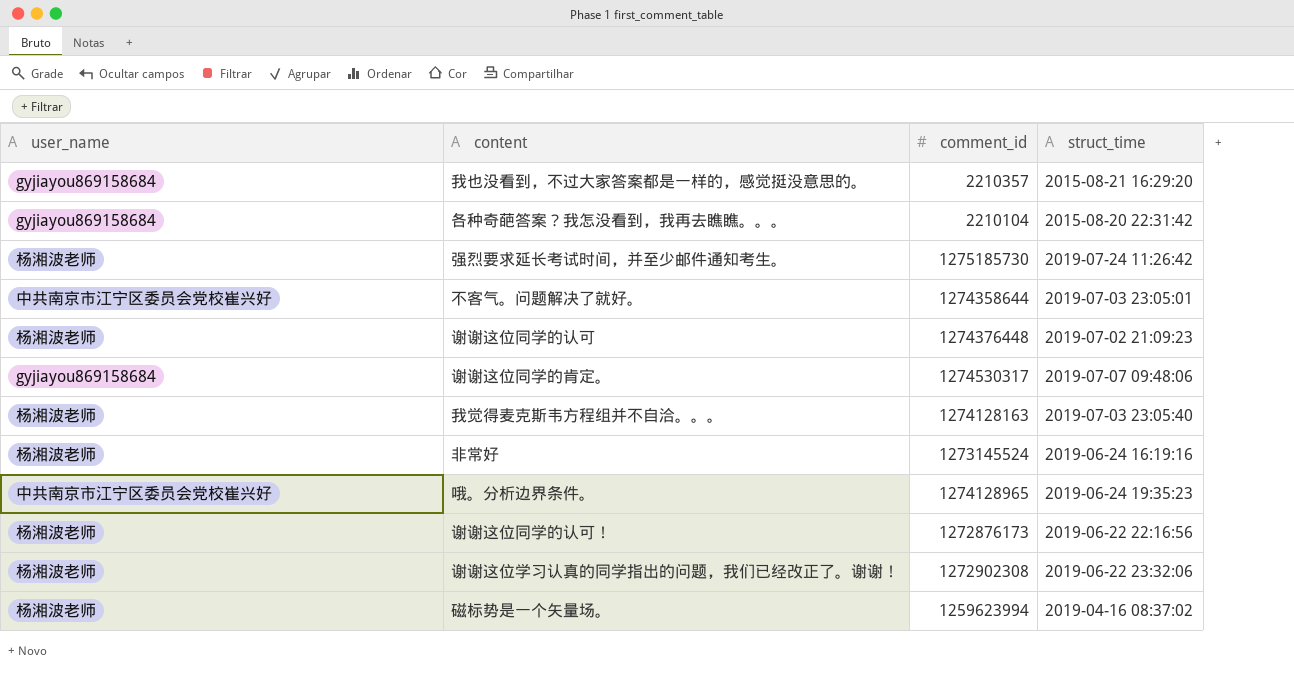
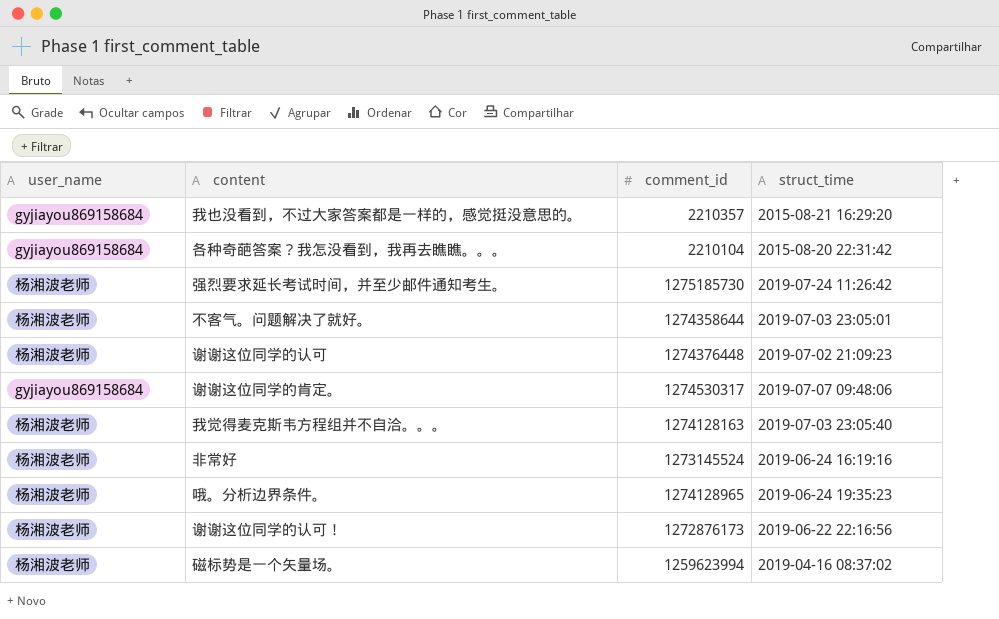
row 谢谢这位学习认真的同学指出的问题，我们已经改正了。谢谢！: 杨湘波老师 | 1272902308 | 2019-06-22 23:32:06 -> none
不客气。问题解决了就好。 | user_name: 中共南京市江宁区委员会党校崔兴好 -> 杨湘波老师
哦。分析边界条件。 | user_name: 中共南京市江宁区委员会党校崔兴好 -> 杨湘波老师

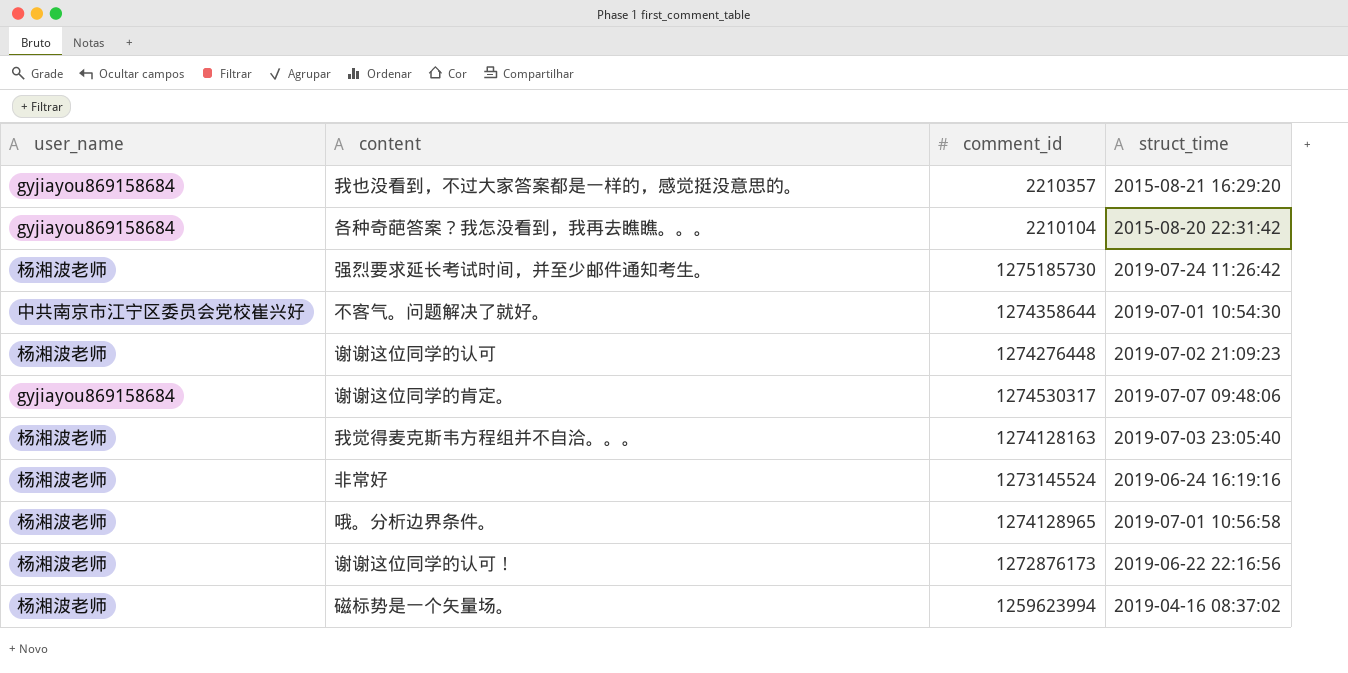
不客气。问题解决了就好。 | user_name: 杨湘波老师 -> 中共南京市江宁区委员会党校崔兴好
不客气。问题解决了就好。 | struct_time: 2019-07-03 23:05:01 -> 2019-07-01 10:54:30
谢谢这位同学的认可 | comment_id: 1274376448 -> 1274276448
哦。分析边界条件。 | struct_time: 2019-06-24 19:35:23 -> 2019-07-01 10:56:58

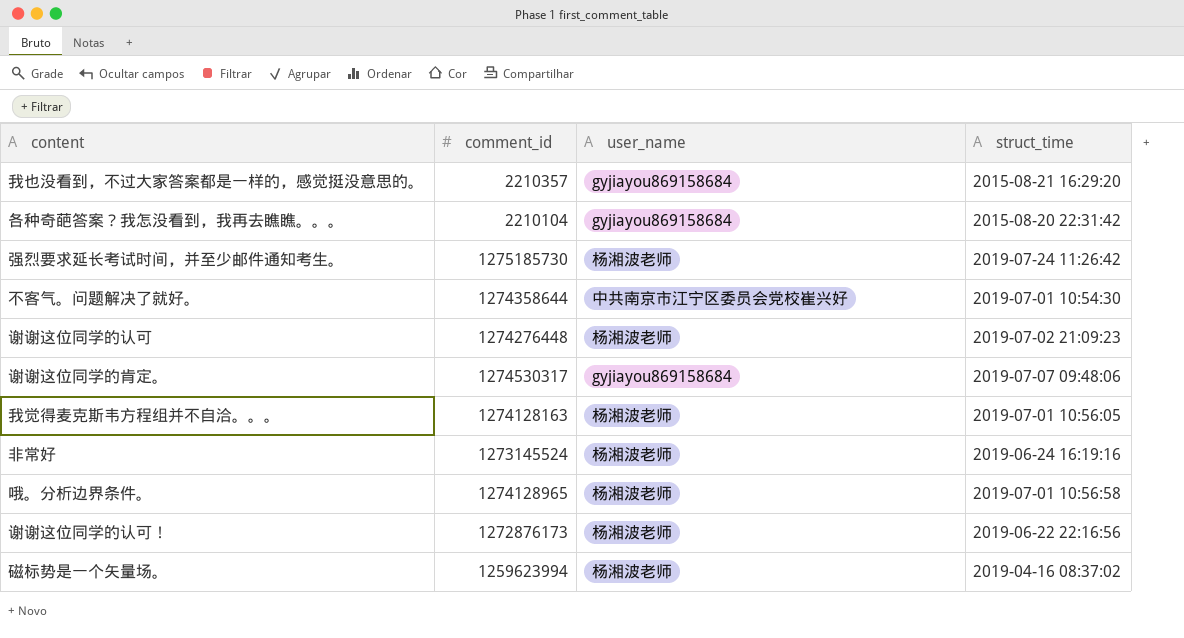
column user_name | position: 1 -> 3
我觉得麦克斯韦方程组并不自洽。。。 | struct_time: 2019-07-03 23:05:40 -> 2019-07-01 10:56:05

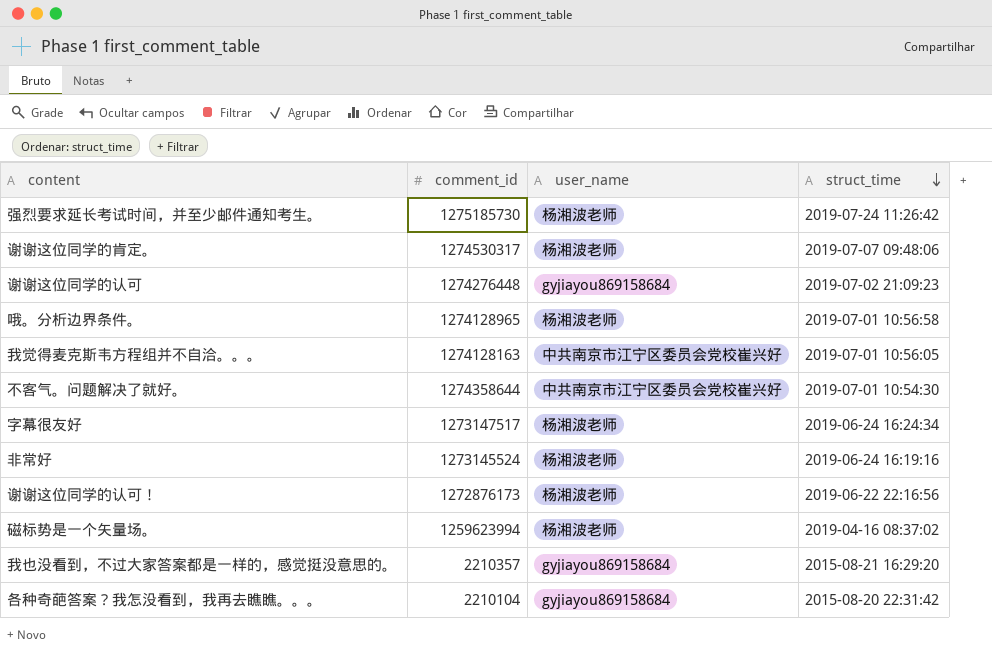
row order: none -> struct_time descending
谢谢这位同学的肯定。 | user_name: gyjiayou869158684 -> 杨湘波老师
谢谢这位同学的认可 | user_name: 杨湘波老师 -> gyjiayou869158684
我觉得麦克斯韦方程组并不自洽。。。 | user_name: 杨湘波老师 -> 中共南京市江宁区委员会党校崔兴好
row 字幕很友好: none -> 1273147517 | 杨湘波老师 | 2019-06-24 16:24:34

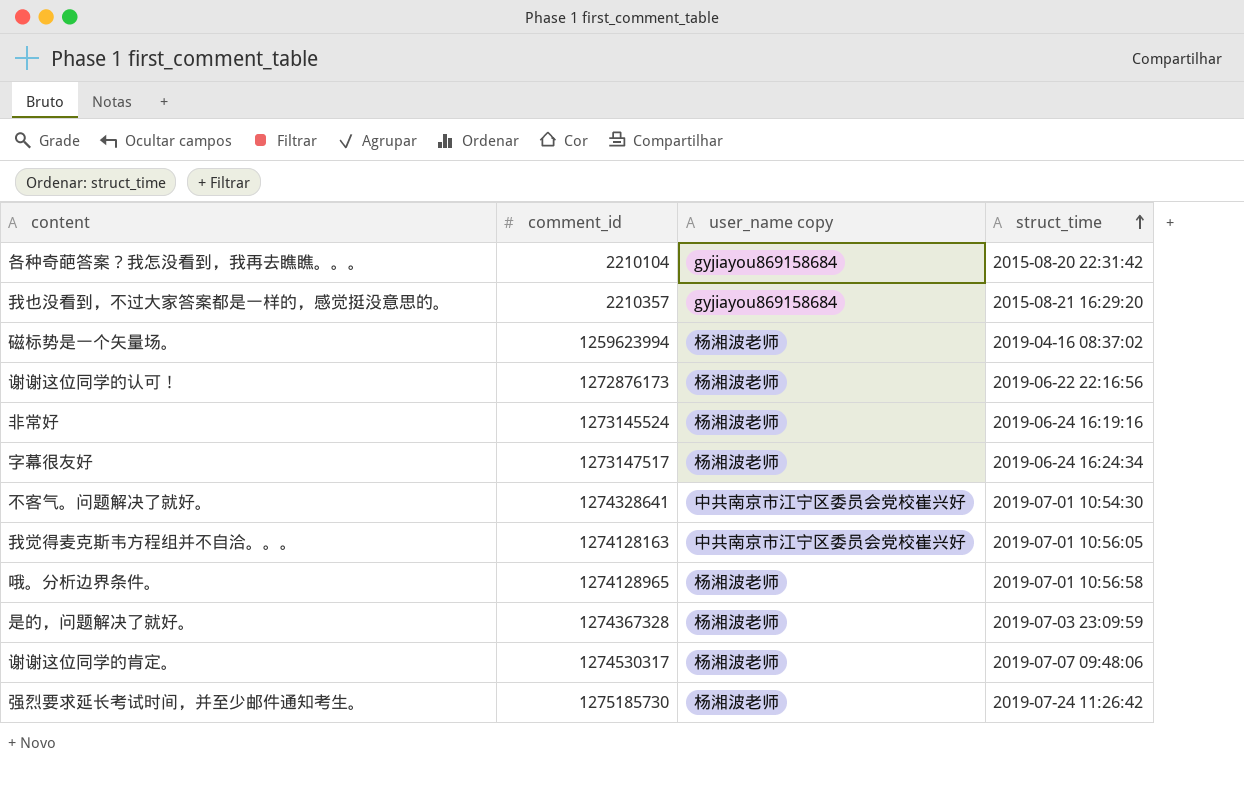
row order: struct_time descending -> struct_time ascending
column name: user_name -> user_name copy
row 谢谢这位同学的认可: 1274276448 | gyjiayou869158684 | 2019-07-02 21:09:23 -> none
不客气。问题解决了就好。 | comment_id: 1274358644 -> 1274328641
row 是的，问题解决了就好。: none -> 1274367328 | 杨湘波老师 | 2019-07-03 23:09:59

